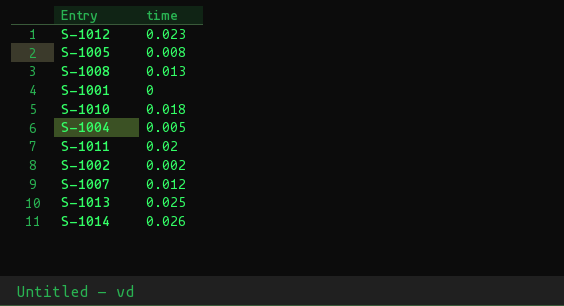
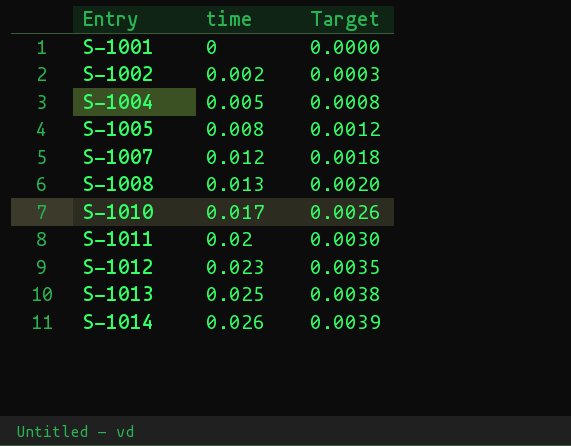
row order: none -> Entry ascending
column Target | formula: none -> [time] * 0.15
S-1010 | time: 0.018 -> 0.017

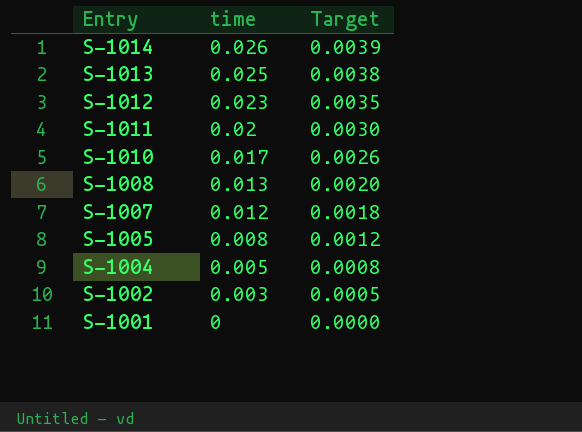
row order: Entry ascending -> Entry descending
S-1002 | time: 0.002 -> 0.003
S-1002 | Target: 0.0003 -> 0.0005

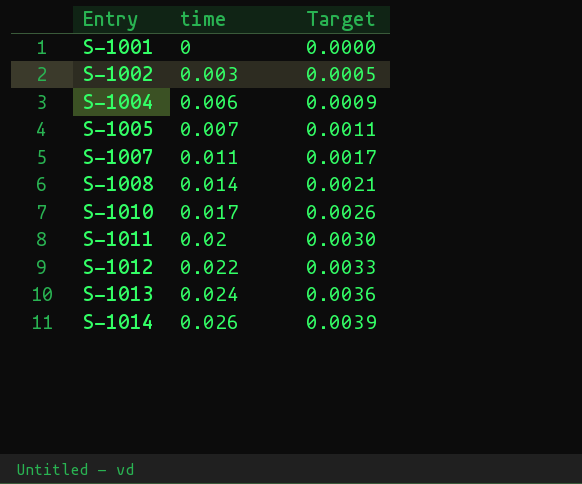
row order: Entry descending -> Entry ascending
S-1004 | time: 0.005 -> 0.006
S-1004 | Target: 0.0008 -> 0.0009
S-1005 | time: 0.008 -> 0.007
S-1005 | Target: 0.0012 -> 0.0011
S-1007 | time: 0.012 -> 0.011
S-1007 | Target: 0.0018 -> 0.0017
S-1008 | time: 0.013 -> 0.014
S-1008 | Target: 0.0020 -> 0.0021
S-1012 | time: 0.023 -> 0.022
S-1012 | Target: 0.0035 -> 0.0033
S-1013 | time: 0.025 -> 0.024
S-1013 | Target: 0.0038 -> 0.0036

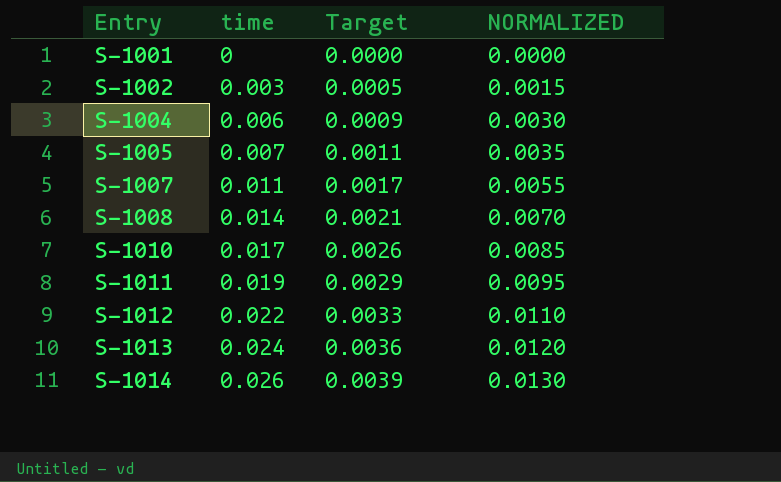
column NORMALIZED | formula: none -> [time] * 0.5
S-1011 | time: 0.02 -> 0.019
S-1011 | Target: 0.0030 -> 0.0029

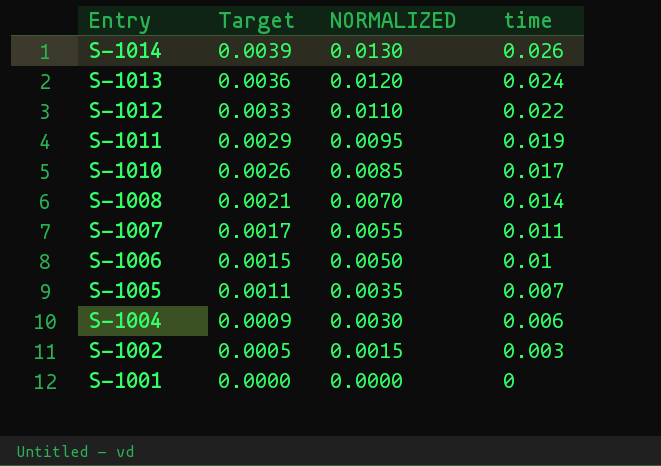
row order: Entry ascending -> Entry descending
column time | position: 2 -> 4
row S-1006: none -> 0.0015 | 0.0050 | 0.01

